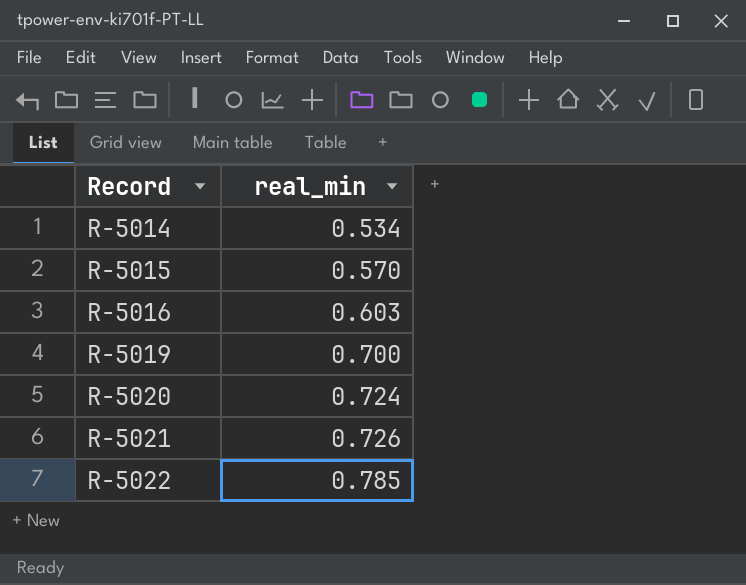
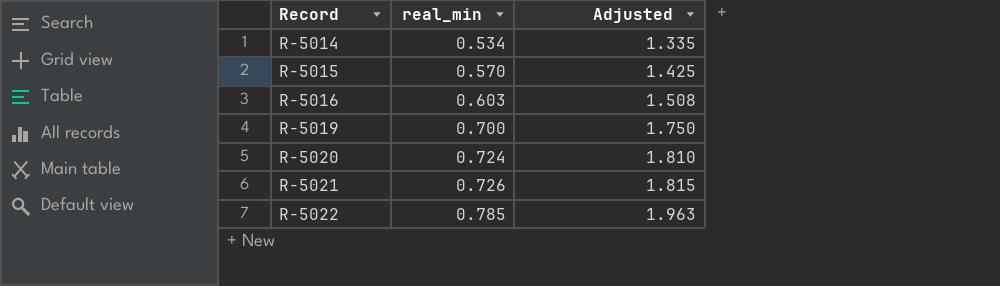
column Adjusted | formula: none -> [real_min] * 2.5

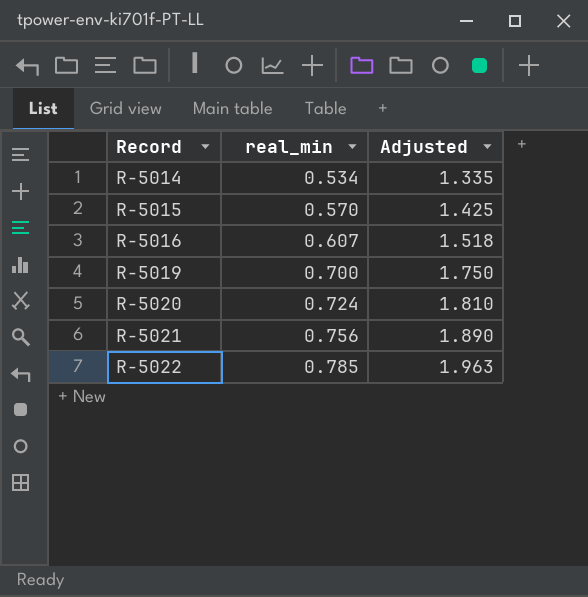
R-5016 | real_min: 0.603 -> 0.607
R-5016 | Adjusted: 1.508 -> 1.518
R-5021 | real_min: 0.726 -> 0.756
R-5021 | Adjusted: 1.815 -> 1.890

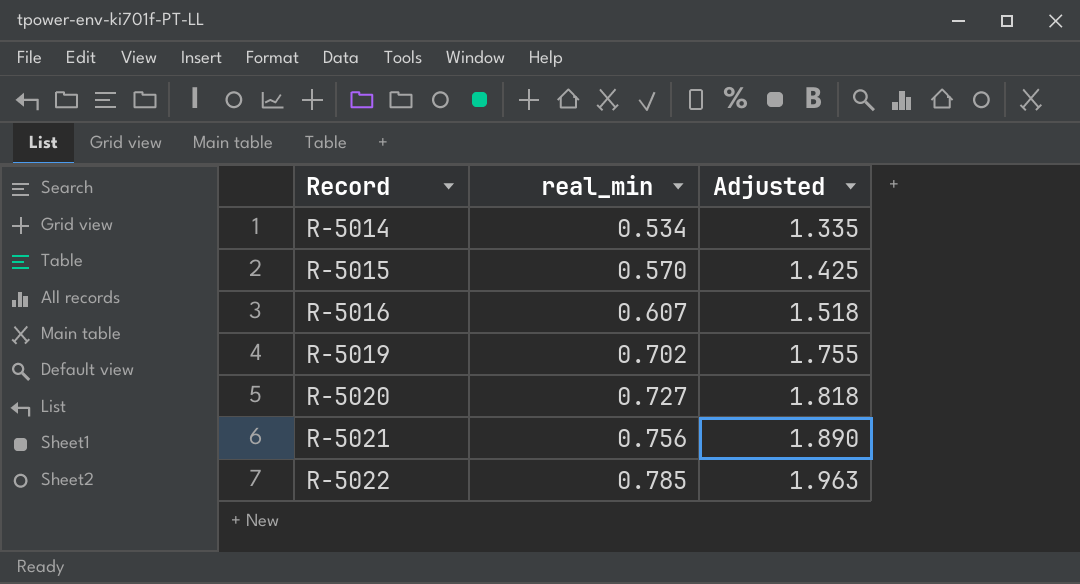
R-5019 | real_min: 0.700 -> 0.702
R-5019 | Adjusted: 1.750 -> 1.755
R-5020 | real_min: 0.724 -> 0.727
R-5020 | Adjusted: 1.810 -> 1.818

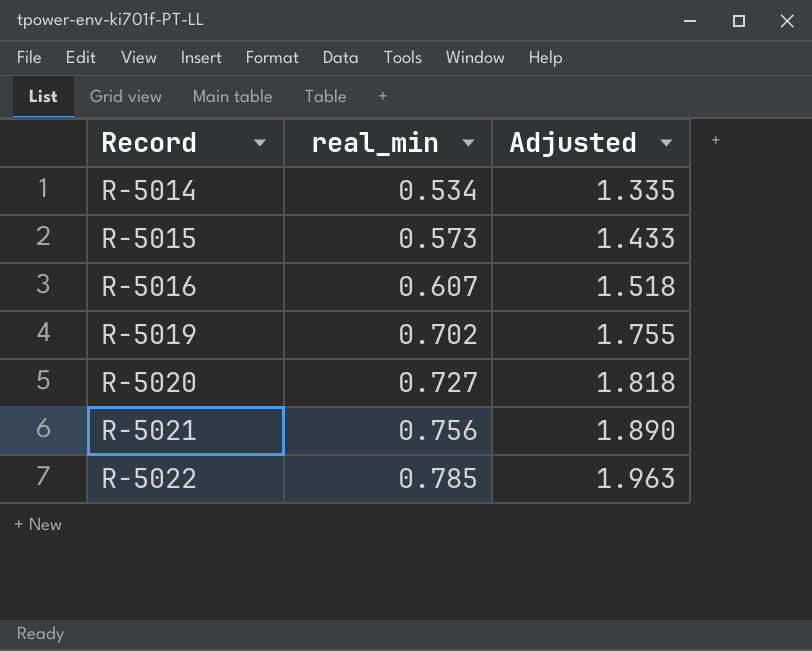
R-5015 | real_min: 0.570 -> 0.573
R-5015 | Adjusted: 1.425 -> 1.433

